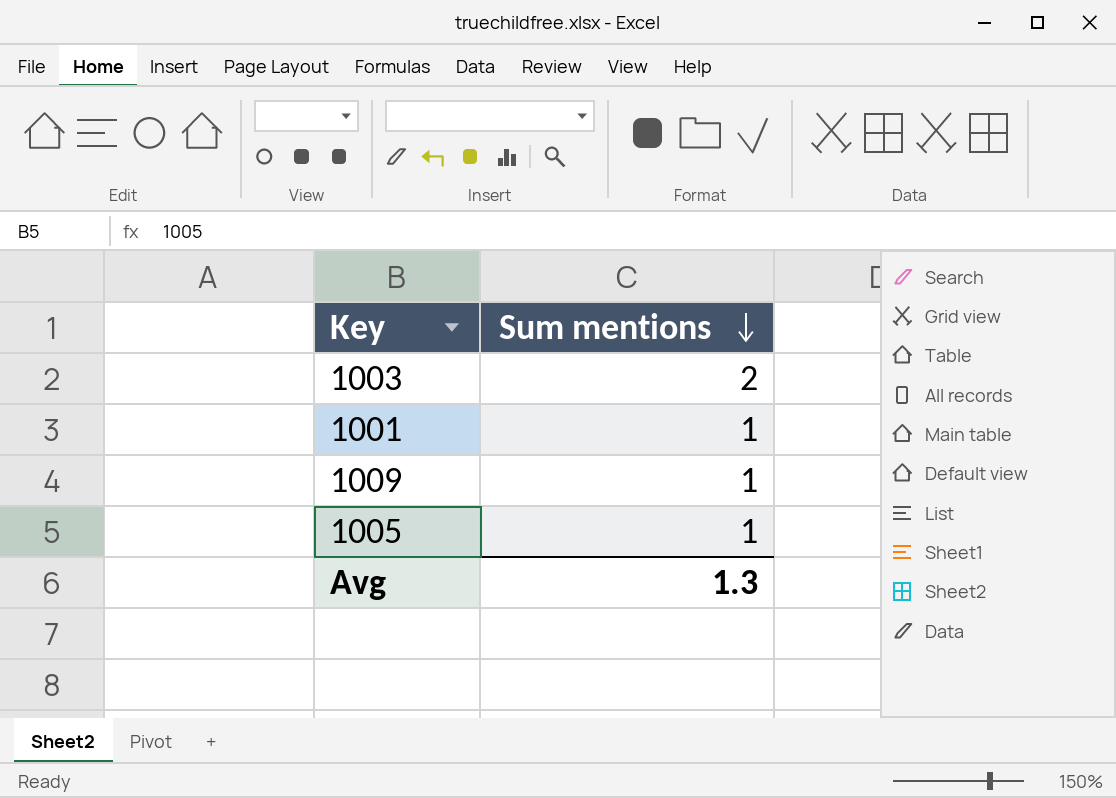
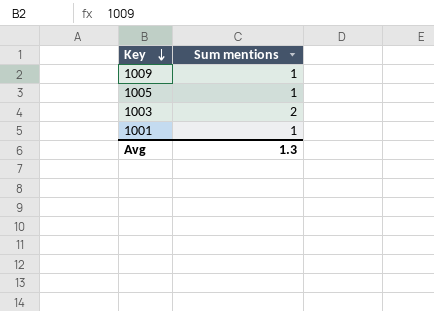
row order: Sum mentions descending -> Key descending

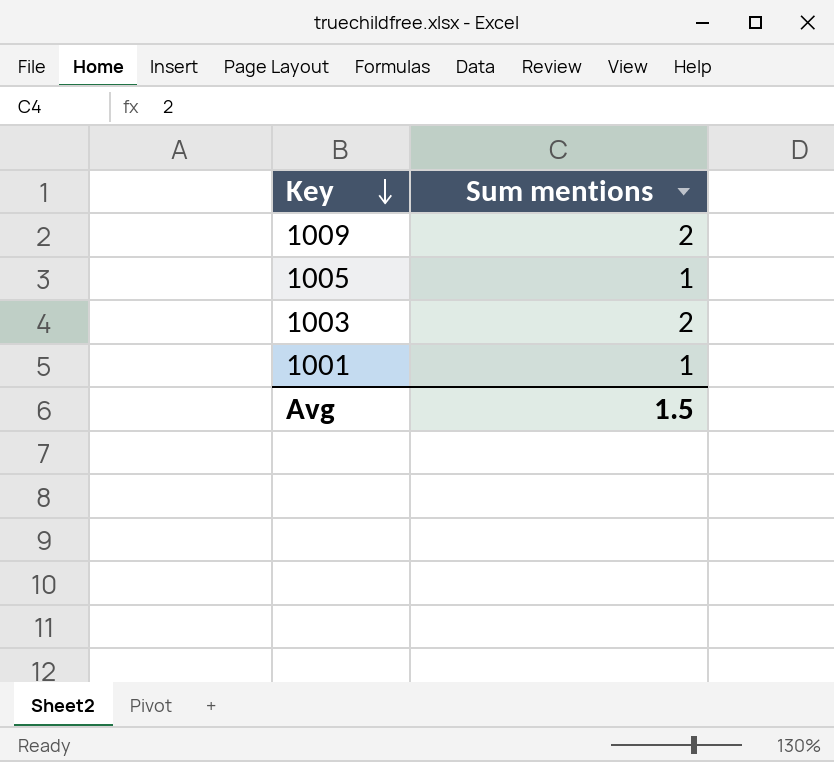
1009 | Sum mentions: 1 -> 2
Avg | Sum mentions: 1.3 -> 1.5

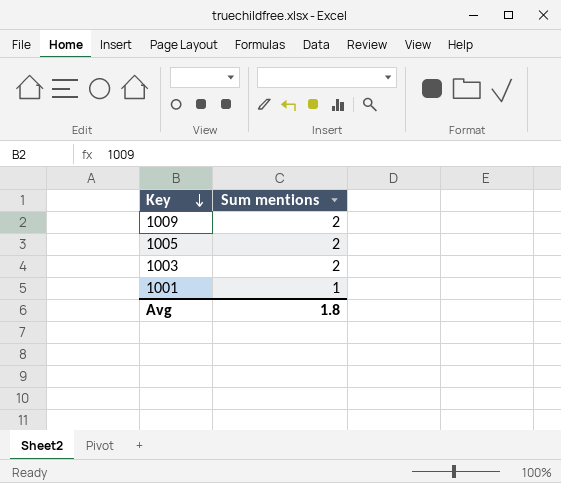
1005 | Sum mentions: 1 -> 2
Avg | Sum mentions: 1.5 -> 1.8

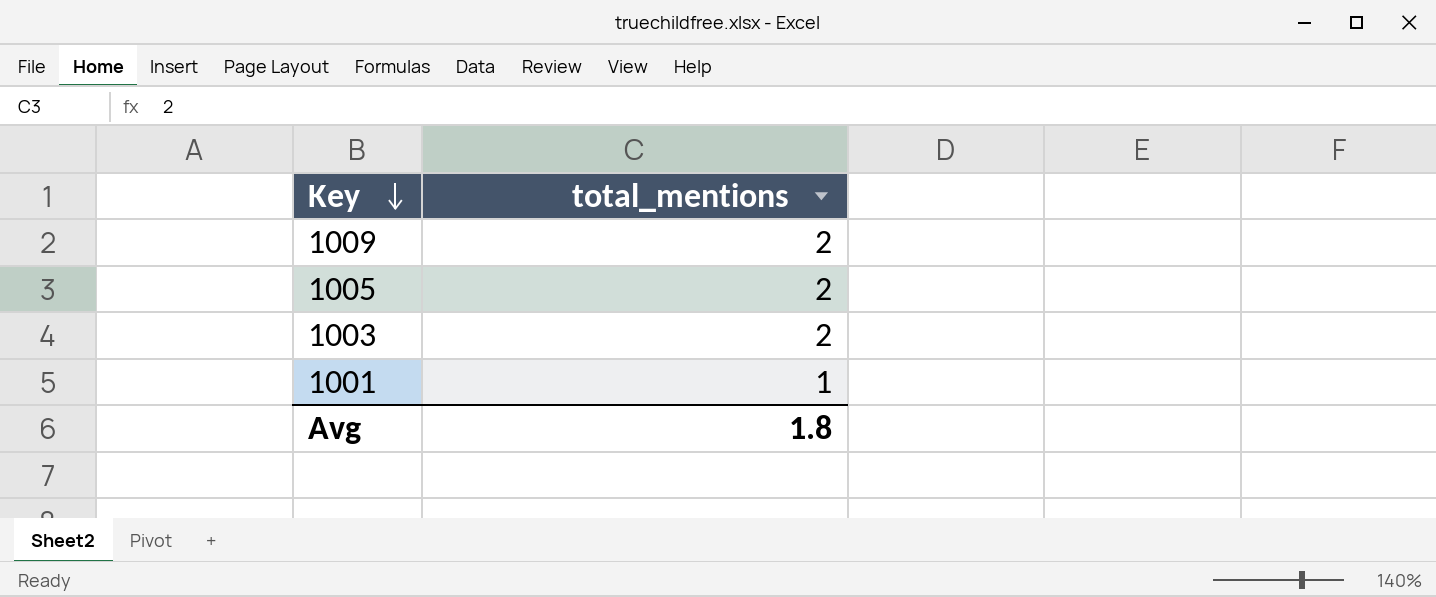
column name: Sum mentions -> total_mentions

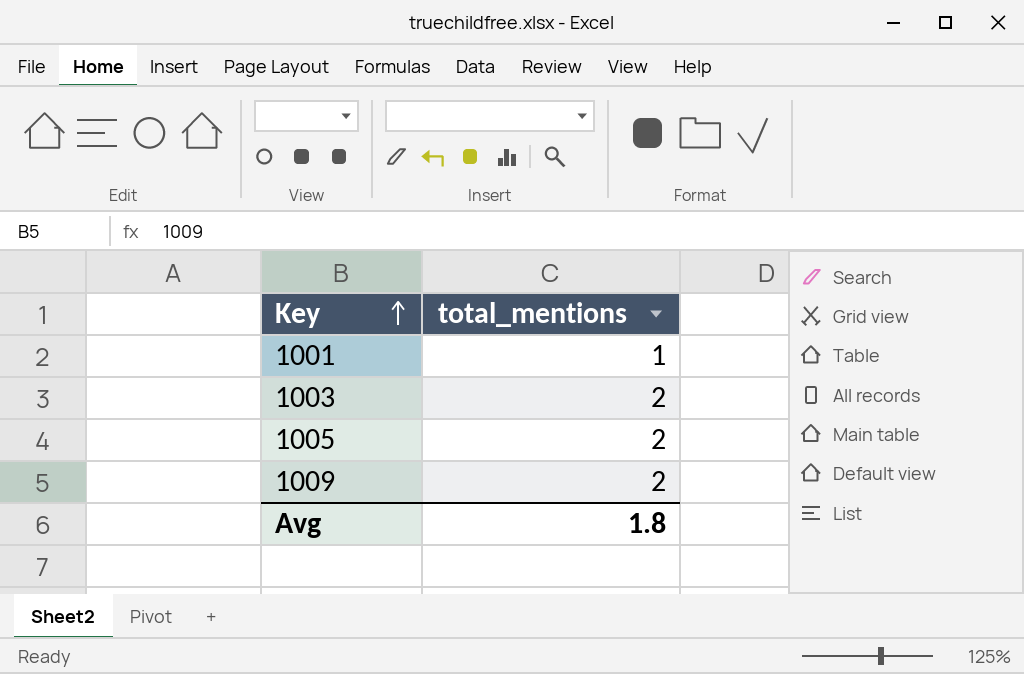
row order: Key descending -> Key ascending

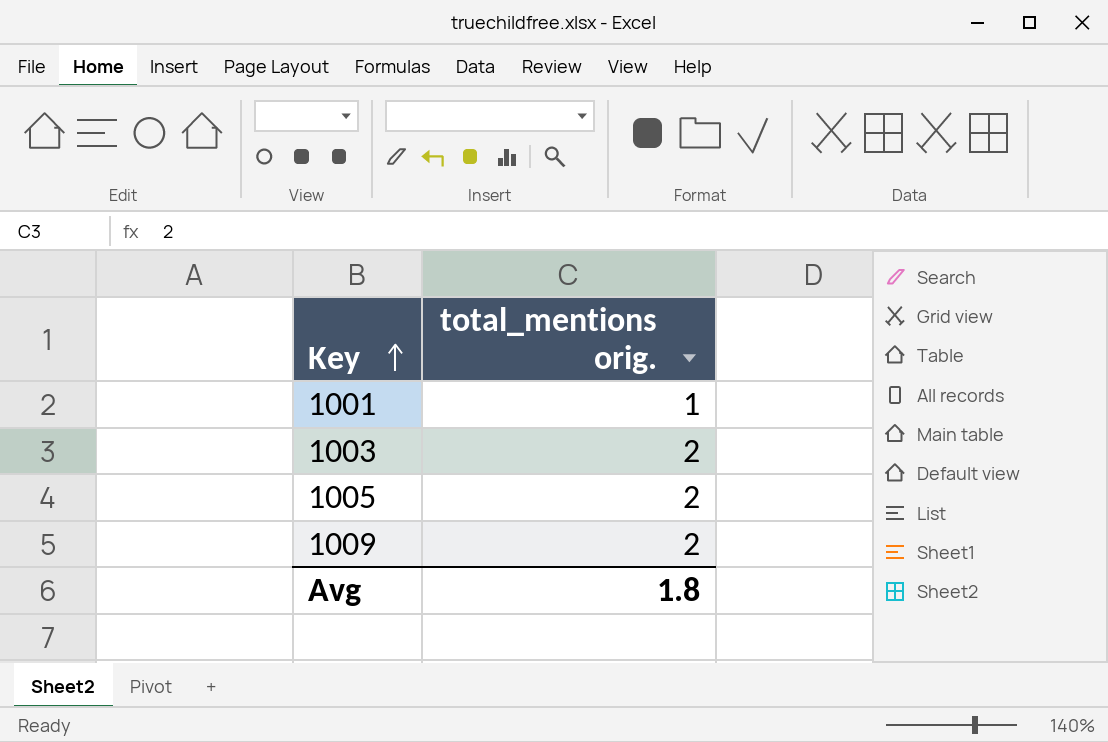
column name: total_mentions -> total_mentions orig.

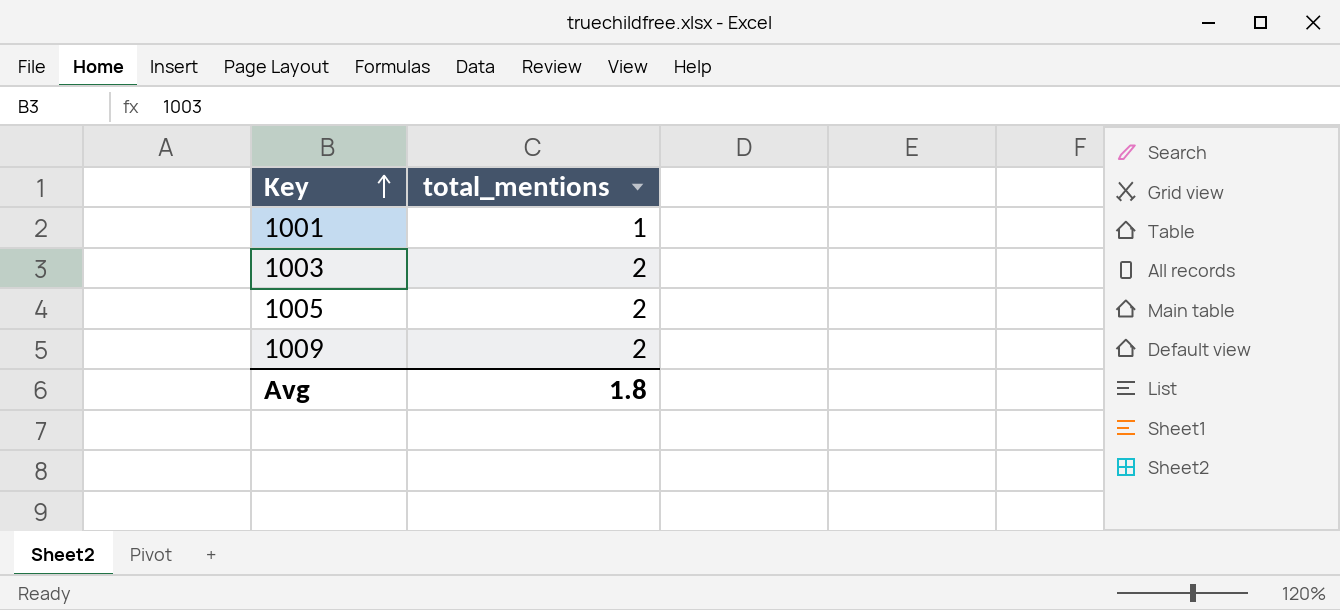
column name: total_mentions orig. -> total_mentions

